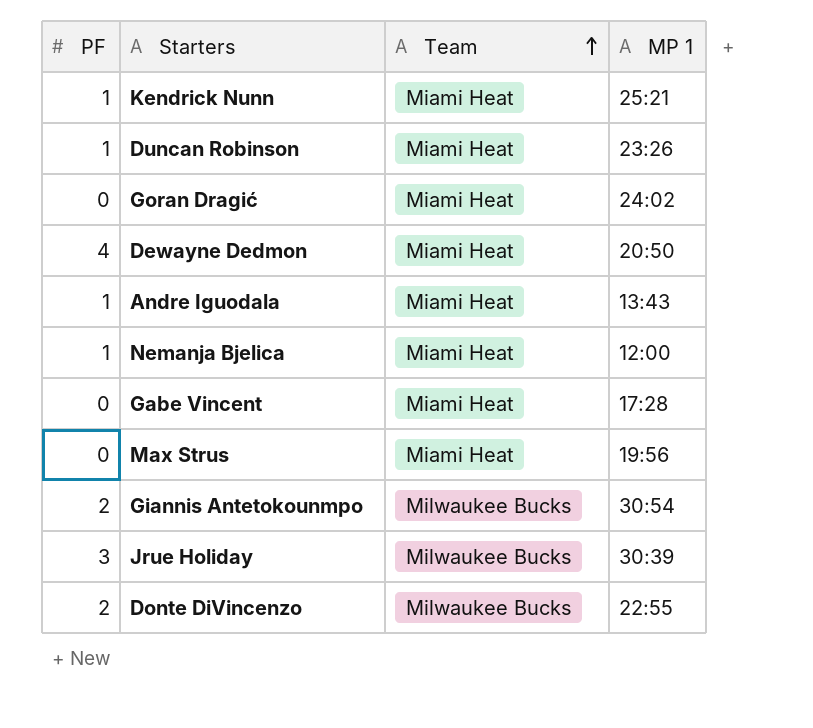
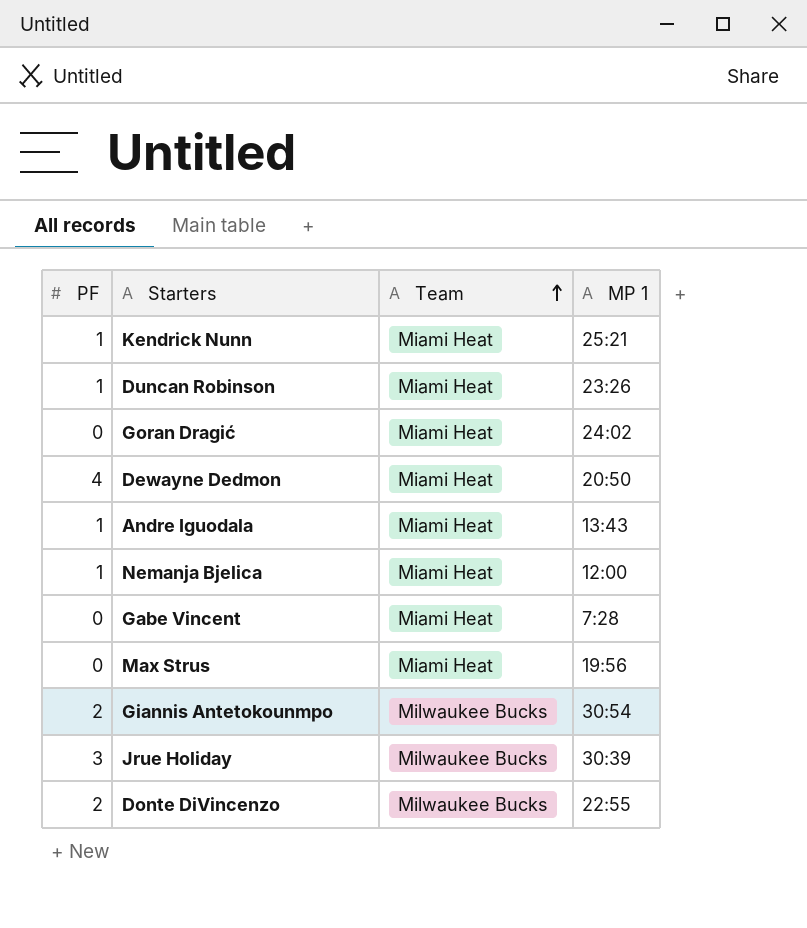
Gabe Vincent | MP 1: 17:28 -> 7:28

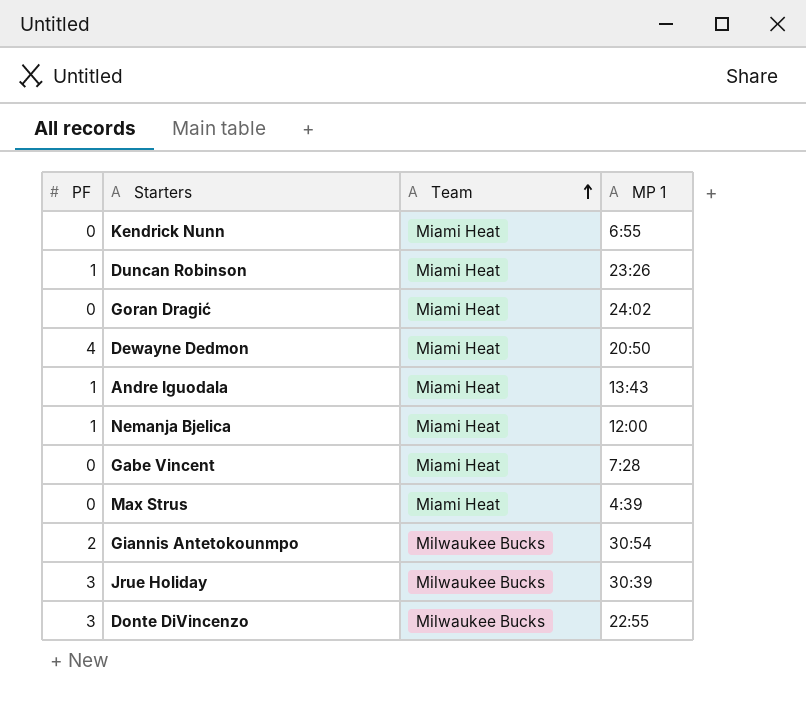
Kendrick Nunn | PF: 1 -> 0
Kendrick Nunn | MP 1: 25:21 -> 6:55
Max Strus | MP 1: 19:56 -> 4:39
Donte DiVincenzo | PF: 2 -> 3

